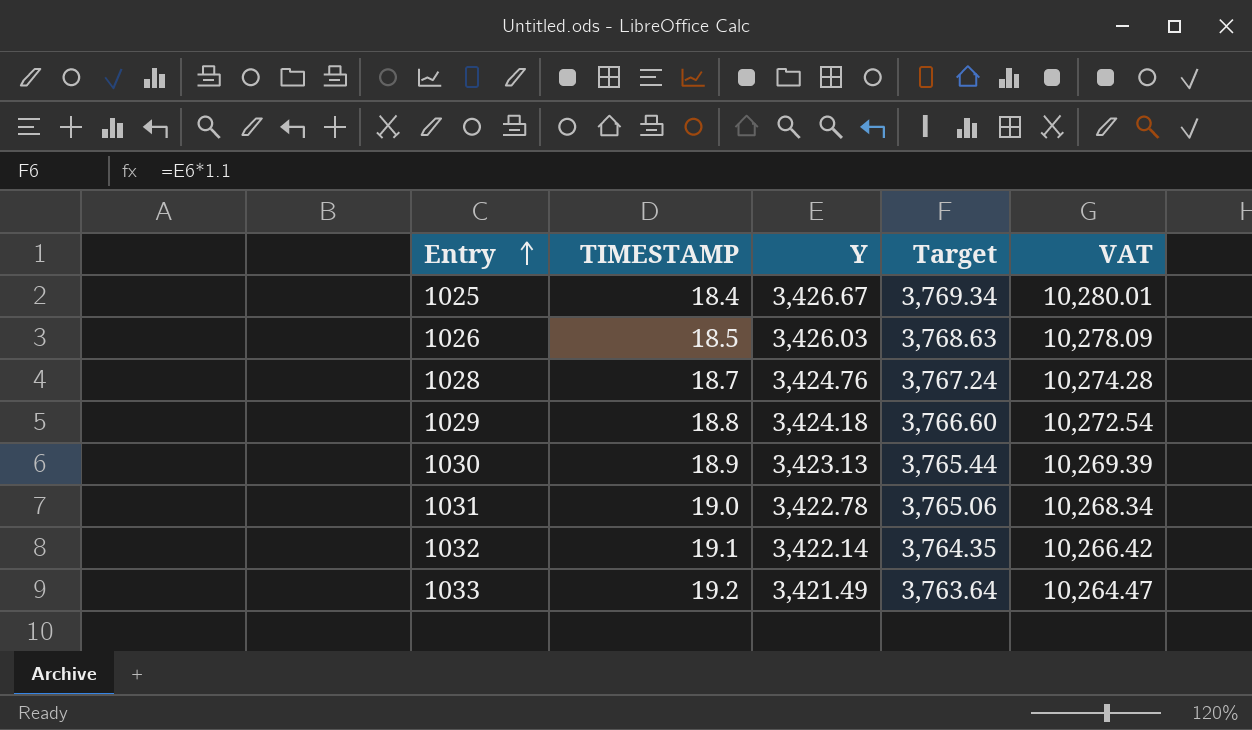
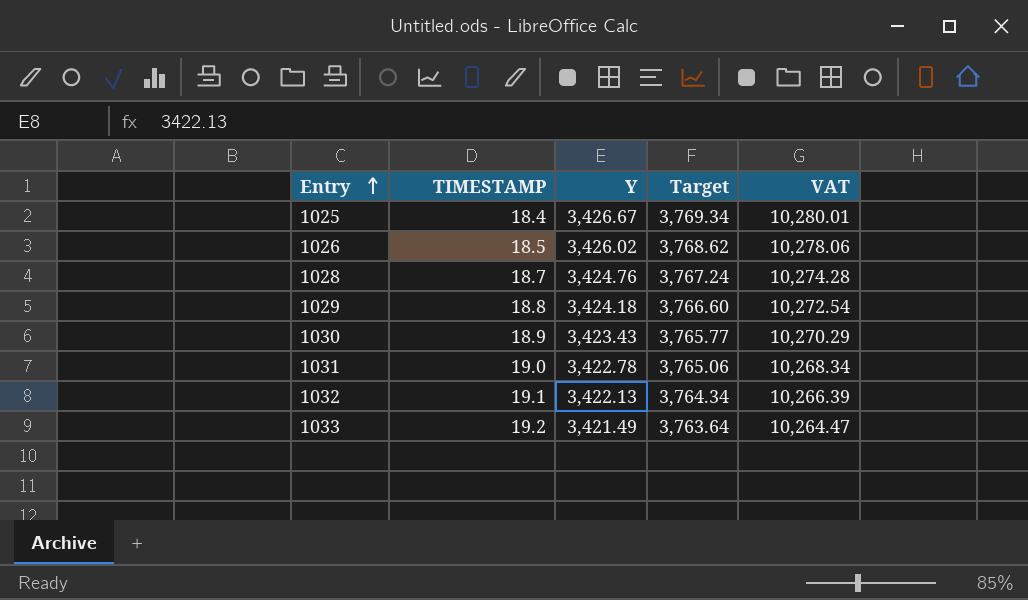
1026 | Y: 3,426.03 -> 3,426.02
1026 | Target: 3,768.63 -> 3,768.62
1026 | VAT: 10,278.09 -> 10,278.06
1030 | Y: 3,423.13 -> 3,423.43
1030 | Target: 3,765.44 -> 3,765.77
1030 | VAT: 10,269.39 -> 10,270.29
1032 | Y: 3,422.14 -> 3,422.13
1032 | Target: 3,764.35 -> 3,764.34
1032 | VAT: 10,266.42 -> 10,266.39

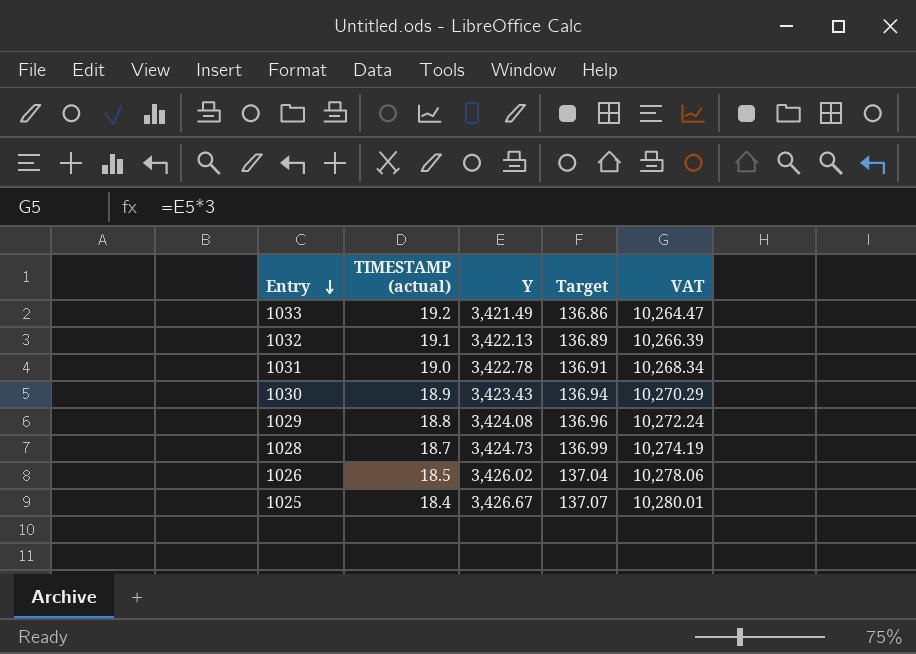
row order: Entry ascending -> Entry descending
column name: TIMESTAMP -> TIMESTAMP (actual)
column Target | formula: [Y] * 1.1 -> [Y] * 0.04
1029 | Y: 3,424.18 -> 3,424.08
1029 | VAT: 10,272.54 -> 10,272.24
1028 | Y: 3,424.76 -> 3,424.73
1028 | VAT: 10,274.28 -> 10,274.19

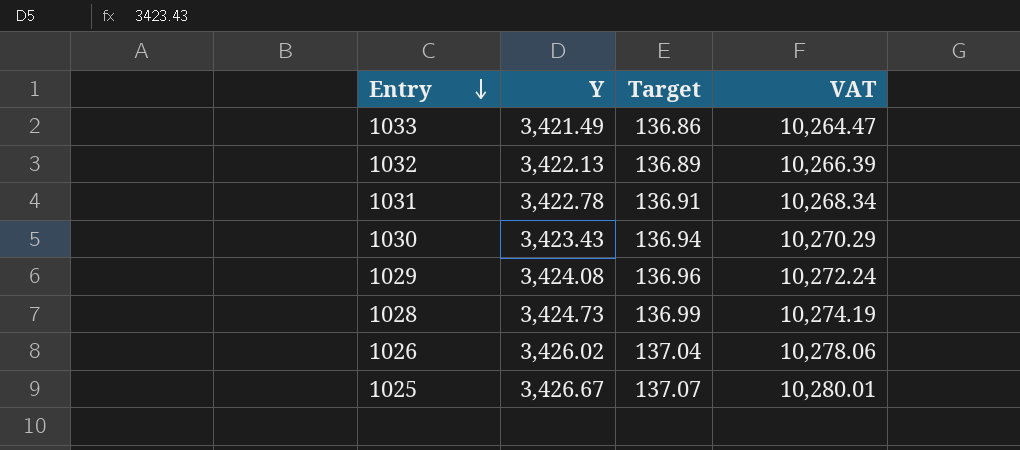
column TIMESTAMP (actual) | position: 2 -> none

